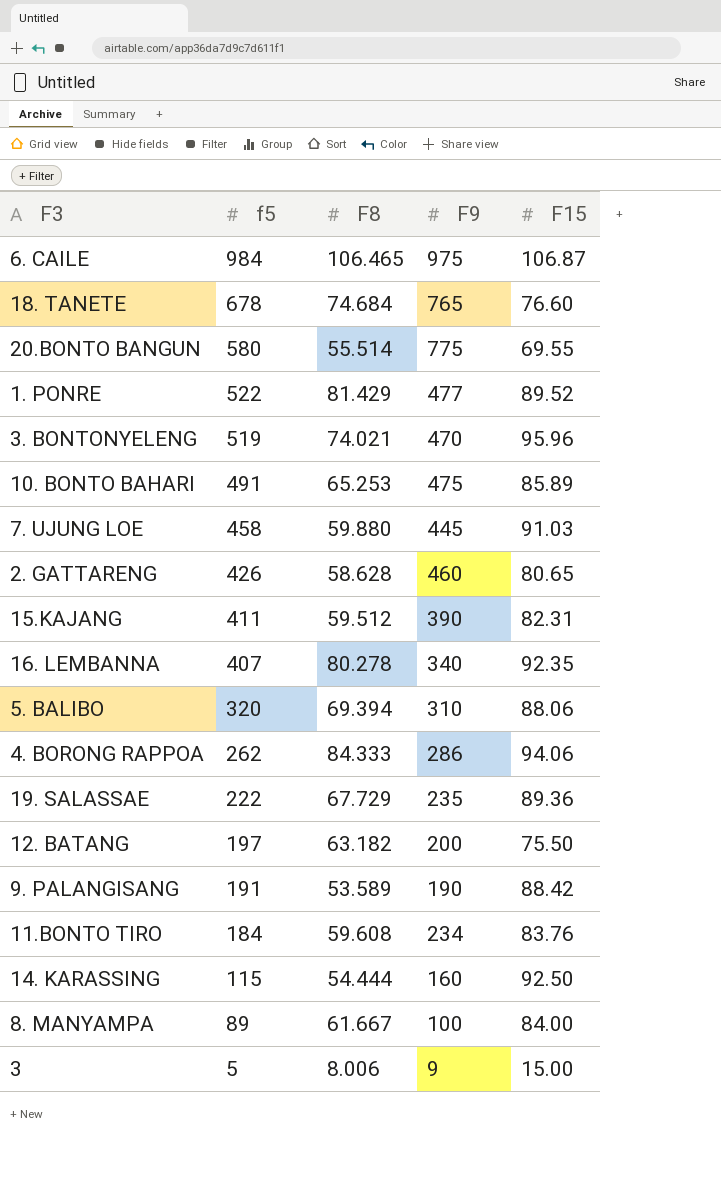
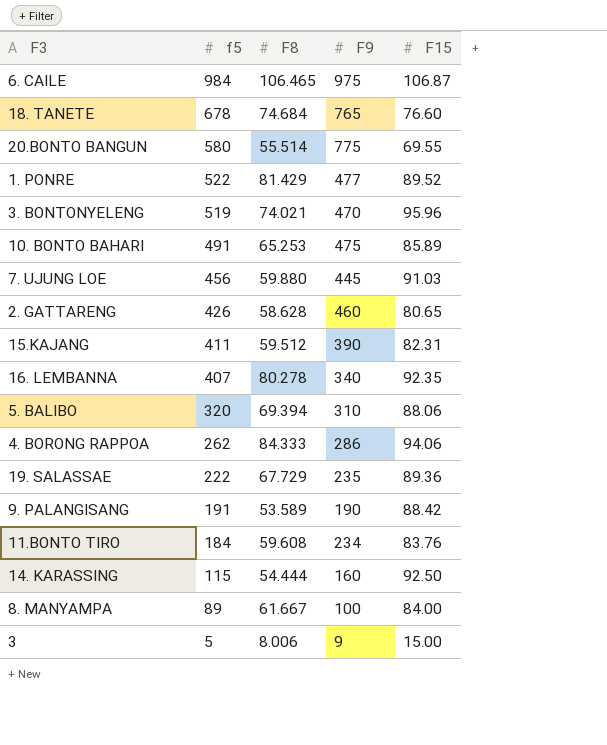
row 12. BATANG: 197 | 63.182 | 200 | 75.50 -> none
7. UJUNG LOE | f5: 458 -> 456

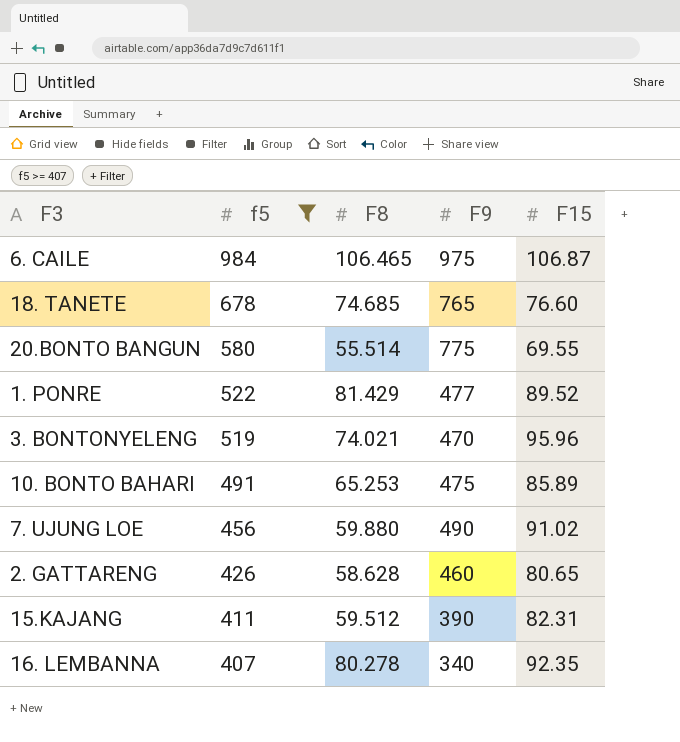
filter: none -> f5 >= 407
18. TANETE | F8: 74.684 -> 74.685
7. UJUNG LOE | F9: 445 -> 490
7. UJUNG LOE | F15: 91.03 -> 91.02

